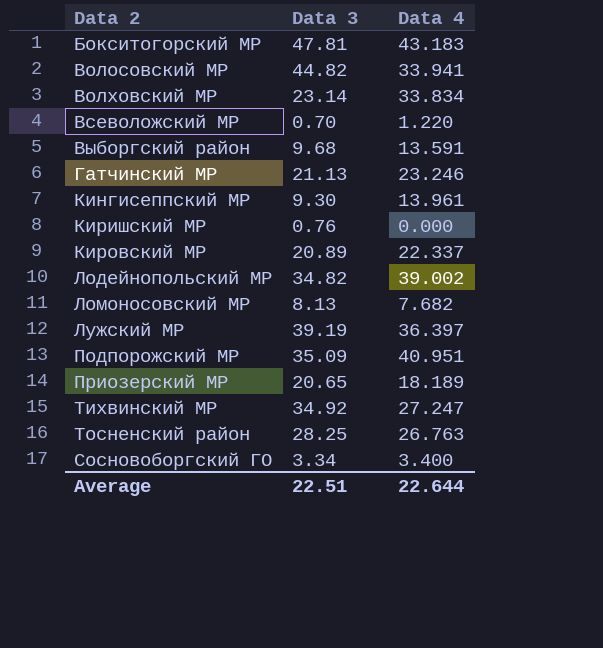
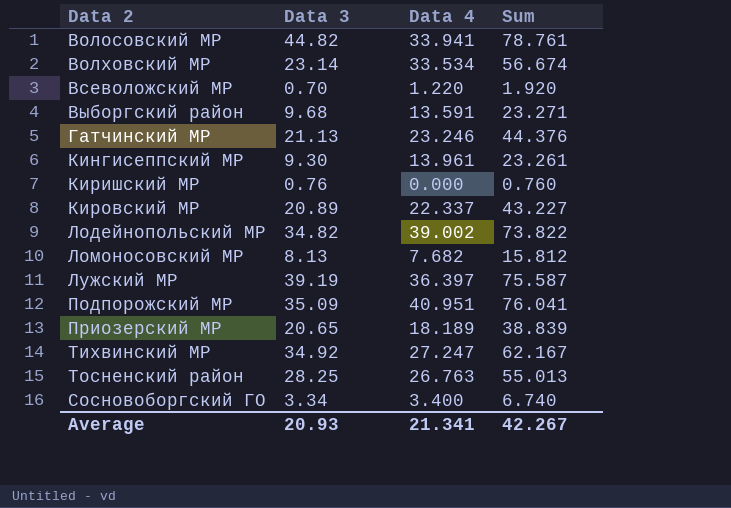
column Sum | formula: none -> [Data 3] + [Data 4]
row Бокситогорский МР: 47.81 | 43.183 -> none
Волховский МР | Data 4: 33.834 -> 33.534
Average | Data 3: 22.51 -> 20.93
Average | Data 4: 22.644 -> 21.341

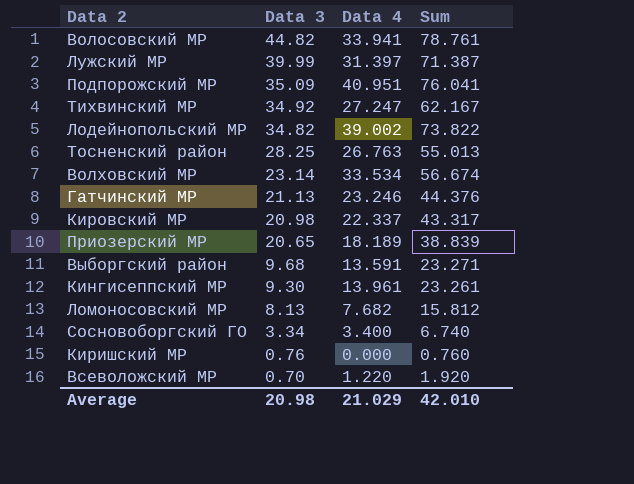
row order: none -> Data 3 descending
Лужский МР | Data 3: 39.19 -> 39.99
Лужский МР | Data 4: 36.397 -> 31.397
Лужский МР | Sum: 75.587 -> 71.387
Кировский МР | Data 3: 20.89 -> 20.98
Кировский МР | Sum: 43.227 -> 43.317
Average | Data 3: 20.93 -> 20.98
Average | Data 4: 21.341 -> 21.029
Average | Sum: 42.267 -> 42.010

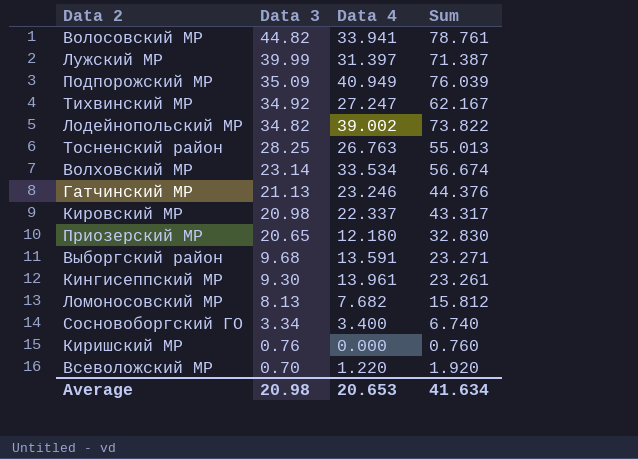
Подпорожский МР | Data 4: 40.951 -> 40.949
Подпорожский МР | Sum: 76.041 -> 76.039
Приозерский МР | Data 4: 18.189 -> 12.180
Приозерский МР | Sum: 38.839 -> 32.830
Average | Data 4: 21.029 -> 20.653
Average | Sum: 42.010 -> 41.634

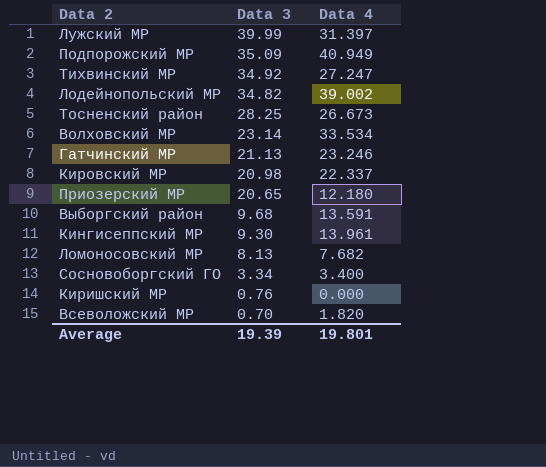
column Sum | formula: [Data 3] + [Data 4] -> none
row Волосовский МР: 44.82 | 33.941 | 78.761 -> none
Тосненский район | Data 4: 26.763 -> 26.673
Всеволожский МР | Data 4: 1.220 -> 1.820
Average | Data 3: 20.98 -> 19.39
Average | Data 4: 20.653 -> 19.801

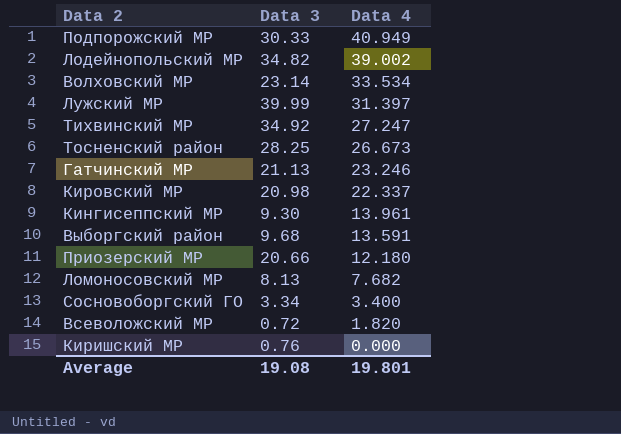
row order: Data 3 descending -> Data 4 descending
Подпорожский МР | Data 3: 35.09 -> 30.33
Приозерский МР | Data 3: 20.65 -> 20.66
Всеволожский МР | Data 3: 0.70 -> 0.72
Average | Data 3: 19.39 -> 19.08

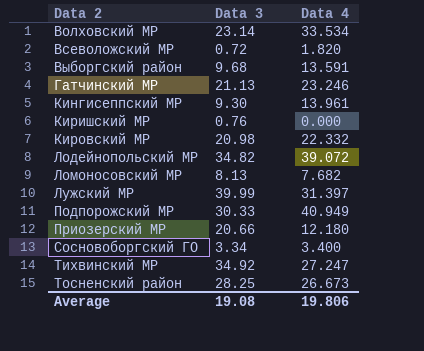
row order: Data 4 descending -> Data 2 ascending
Кировский МР | Data 4: 22.337 -> 22.332
Лодейнопольский МР | Data 4: 39.002 -> 39.072
Average | Data 4: 19.801 -> 19.806

